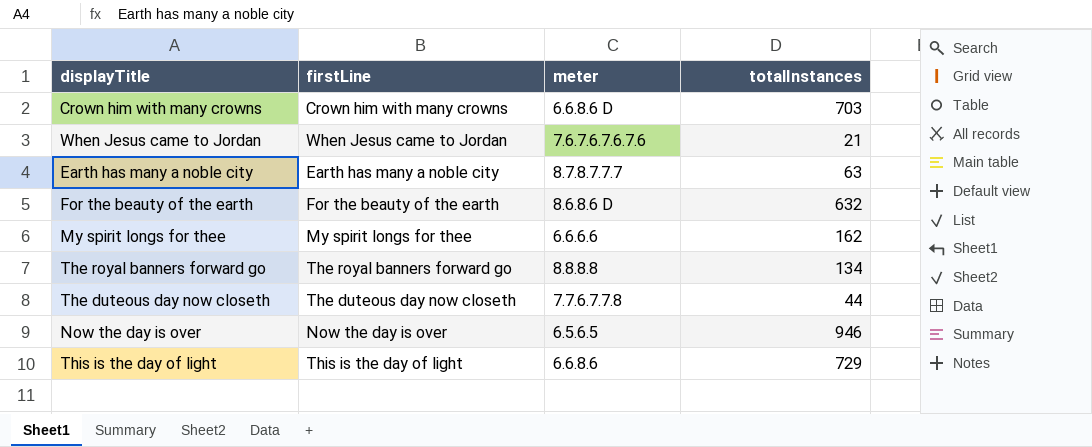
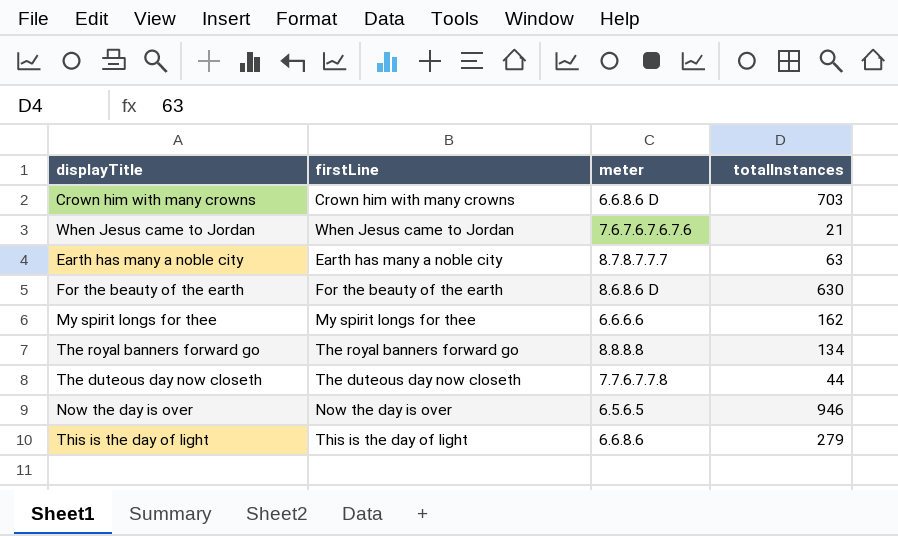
For the beauty of the earth | totalInstances: 632 -> 630
This is the day of light | totalInstances: 729 -> 279

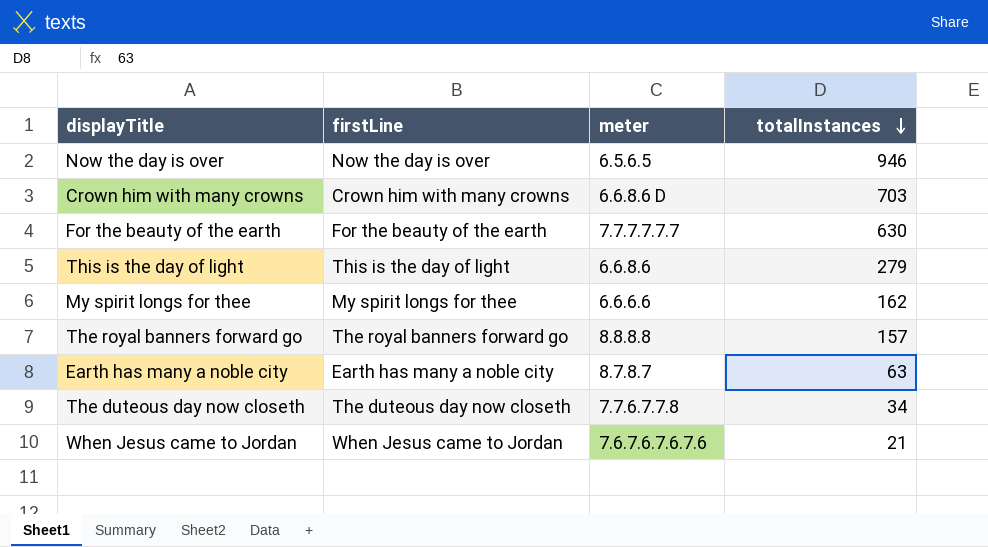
row order: none -> totalInstances descending
For the beauty of the earth | meter: 8.6.8.6 D -> 7.7.7.7.7.7
The royal banners forward go | totalInstances: 134 -> 157
Earth has many a noble city | meter: 8.7.8.7.7.7 -> 8.7.8.7
The duteous day now closeth | totalInstances: 44 -> 34

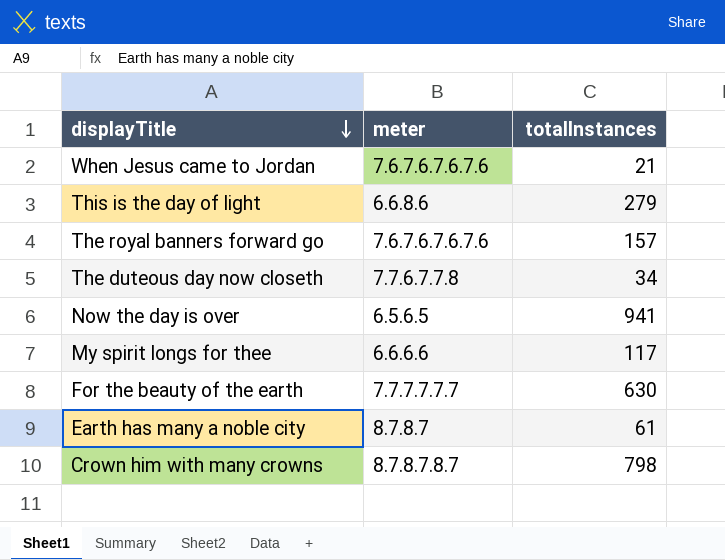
row order: totalInstances descending -> displayTitle descending
column firstLine | position: 2 -> none
The royal banners forward go | meter: 8.8.8.8 -> 7.6.7.6.7.6.7.6
Now the day is over | totalInstances: 946 -> 941
My spirit longs for thee | totalInstances: 162 -> 117
Earth has many a noble city | totalInstances: 63 -> 61
Crown him with many crowns | meter: 6.6.8.6 D -> 8.7.8.7.8.7
Crown him with many crowns | totalInstances: 703 -> 798

